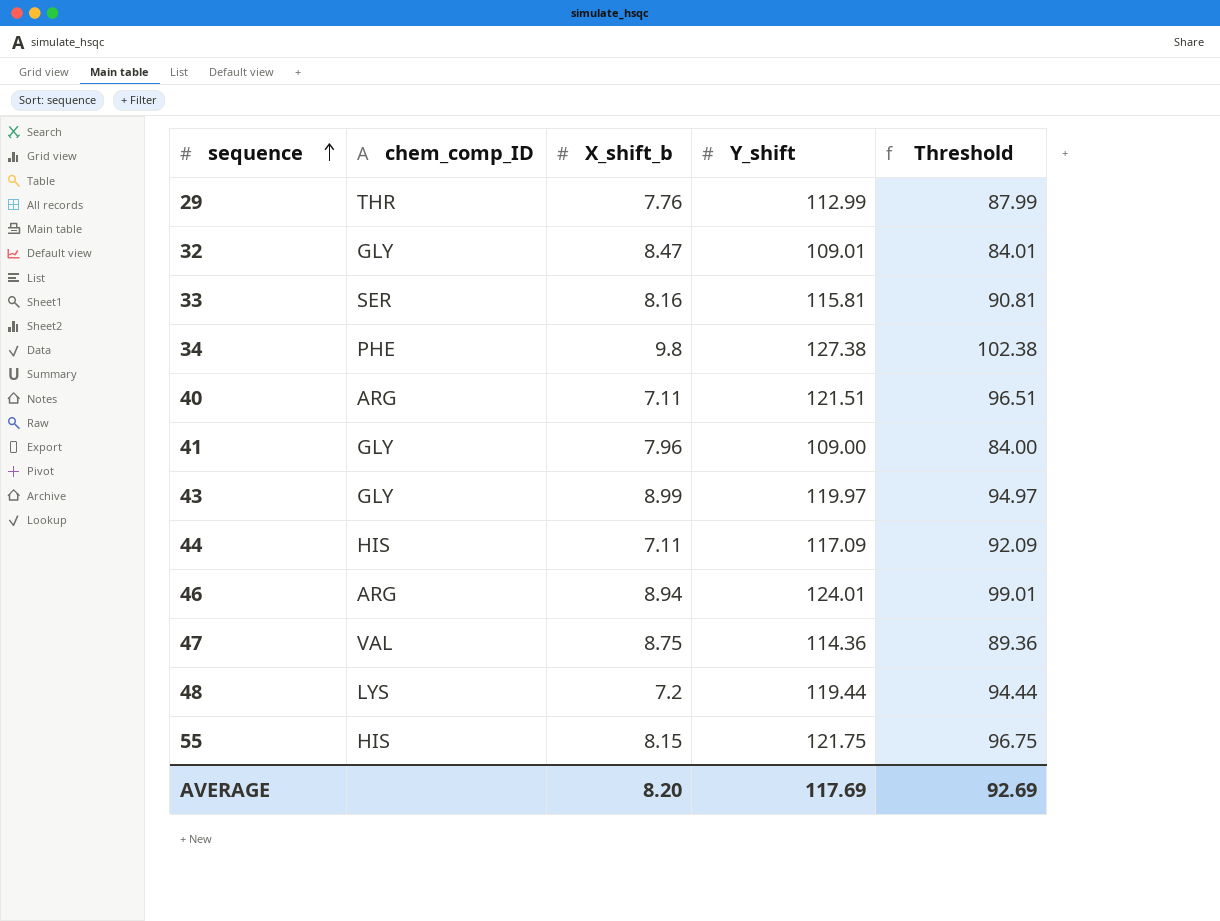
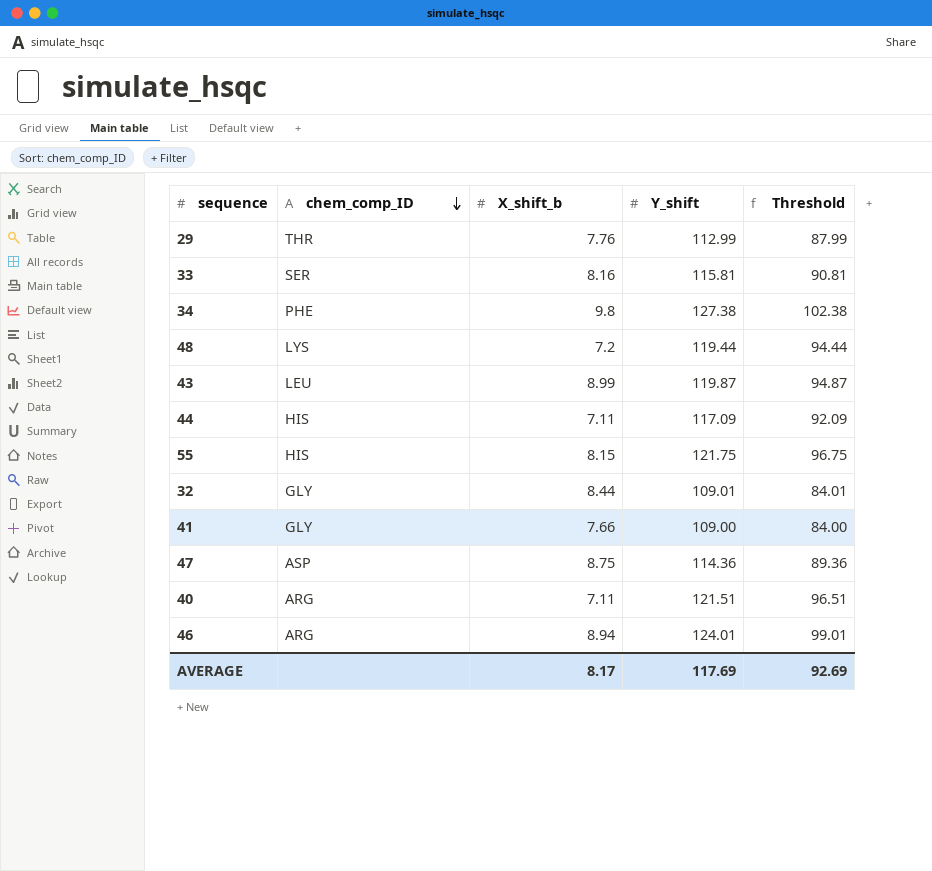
row order: sequence ascending -> chem_comp_ID descending
43 | chem_comp_ID: GLY -> LEU
43 | Y_shift: 119.97 -> 119.87
43 | Threshold: 94.97 -> 94.87
32 | X_shift_b: 8.47 -> 8.44
41 | X_shift_b: 7.96 -> 7.66
47 | chem_comp_ID: VAL -> ASP
AVERAGE | X_shift_b: 8.20 -> 8.17

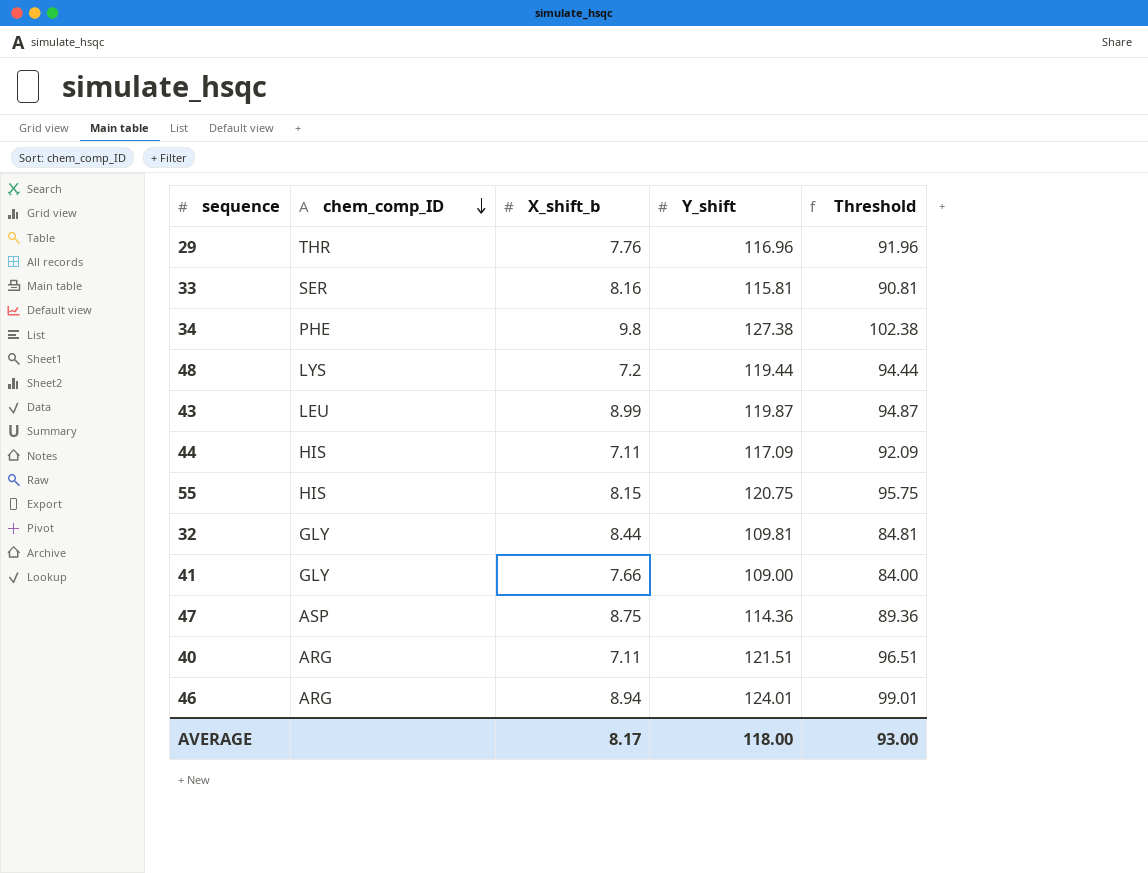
29 | Y_shift: 112.99 -> 116.96
29 | Threshold: 87.99 -> 91.96
55 | Y_shift: 121.75 -> 120.75
55 | Threshold: 96.75 -> 95.75
32 | Y_shift: 109.01 -> 109.81
32 | Threshold: 84.01 -> 84.81
AVERAGE | Y_shift: 117.69 -> 118.00
AVERAGE | Threshold: 92.69 -> 93.00

